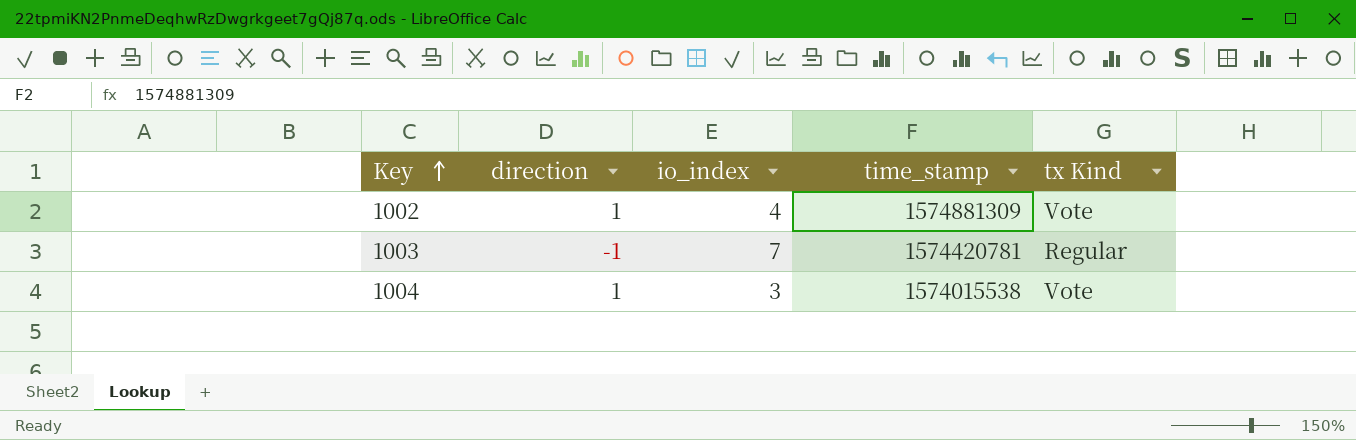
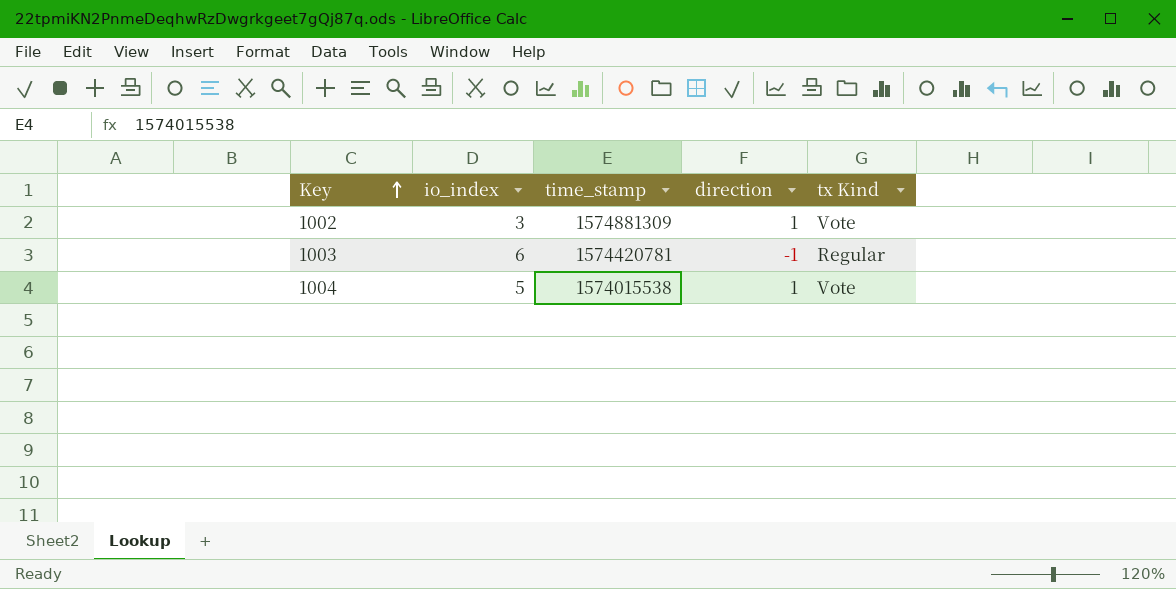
column direction | position: 2 -> 4
1002 | io_index: 4 -> 3
1003 | io_index: 7 -> 6
1004 | io_index: 3 -> 5

